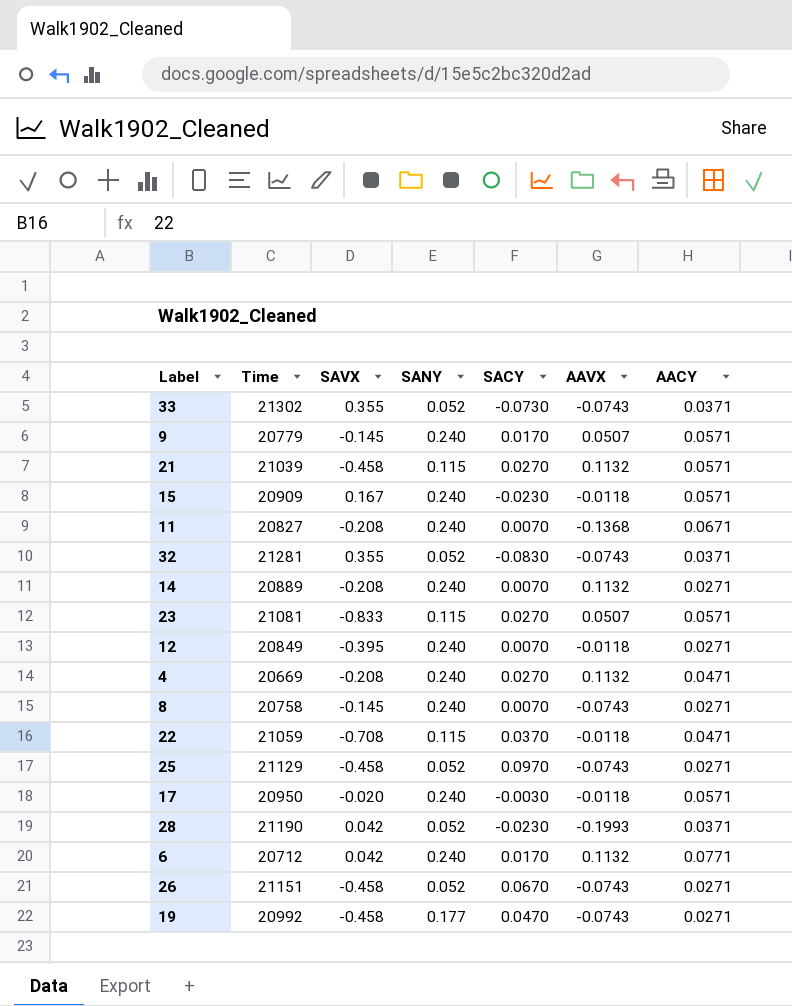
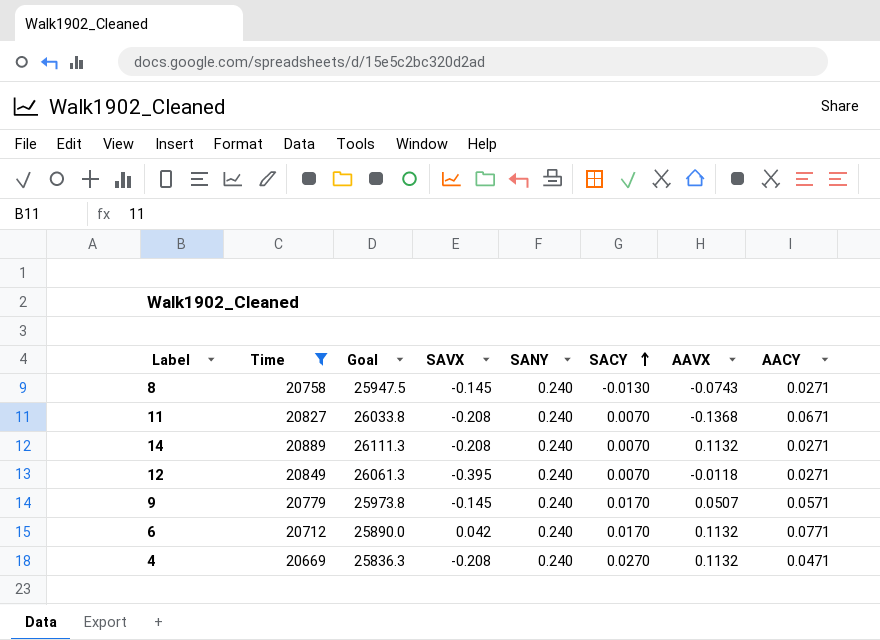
filter: none -> Time <= 20889
row order: none -> SACY ascending
column Goal | formula: none -> [Time] * 1.25
8 | SACY: 0.0070 -> -0.0130

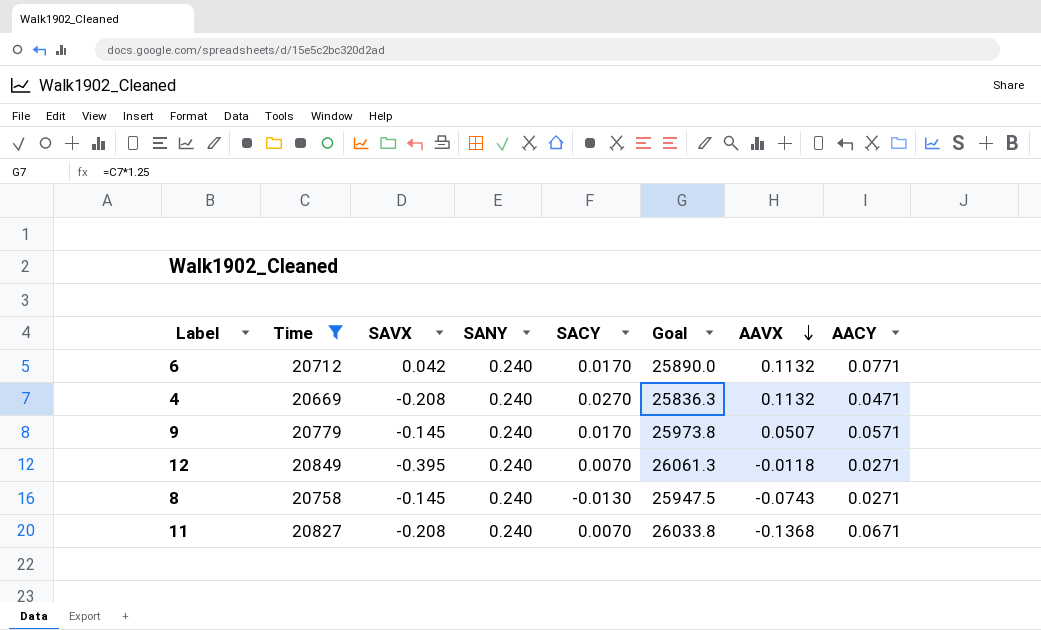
row order: SACY ascending -> AAVX descending
column Goal | position: 3 -> 6
row 14: 20889 | 26111.3 | -0.208 | 0.240 | 0.0070 | 0.1132 | 0.0271 -> none

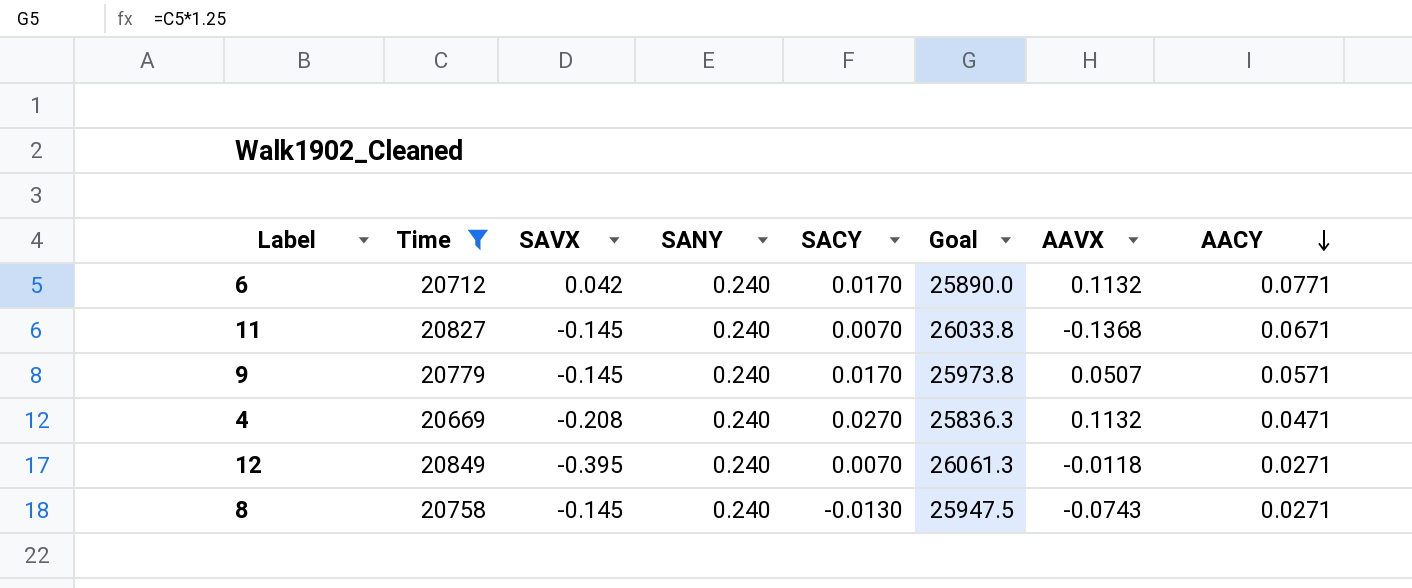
row order: AAVX descending -> AACY descending
11 | SAVX: -0.208 -> -0.145

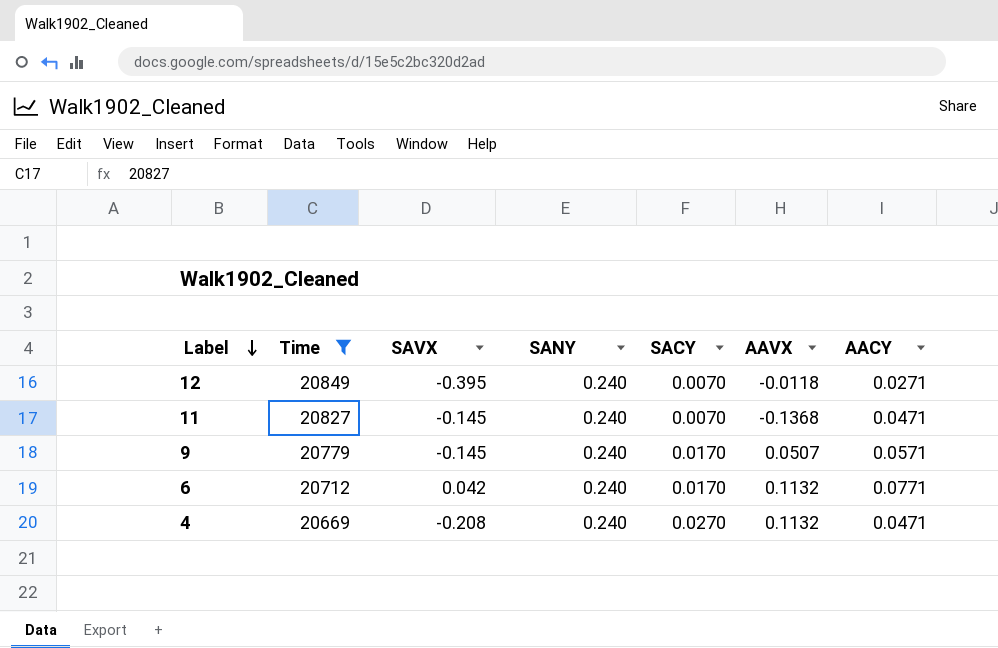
row order: AACY descending -> Label descending
column Goal | formula: [Time] * 1.25 -> none
row 8: 20758 | -0.145 | 0.240 | -0.0130 | 25947.5 | -0.0743 | 0.0271 -> none
11 | AACY: 0.0671 -> 0.0471

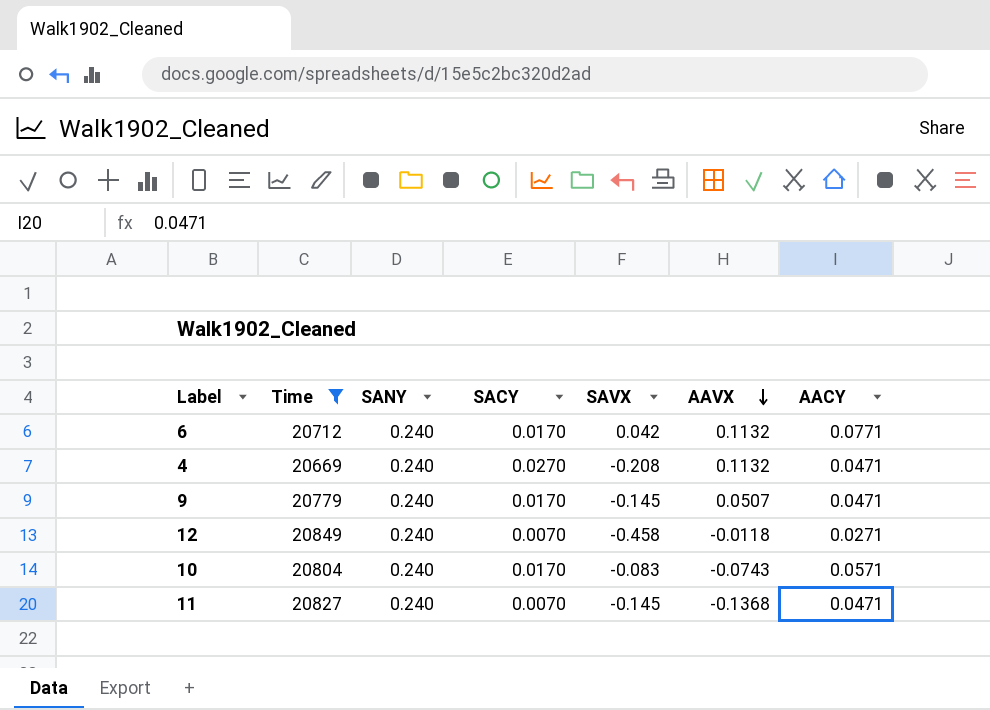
row order: Label descending -> AAVX descending
column SAVX | position: 3 -> 5
9 | AACY: 0.0571 -> 0.0471
12 | SAVX: -0.395 -> -0.458
row 10: none -> 20804 | 0.240 | 0.0170 | -0.083 | -0.0743 | 0.0571

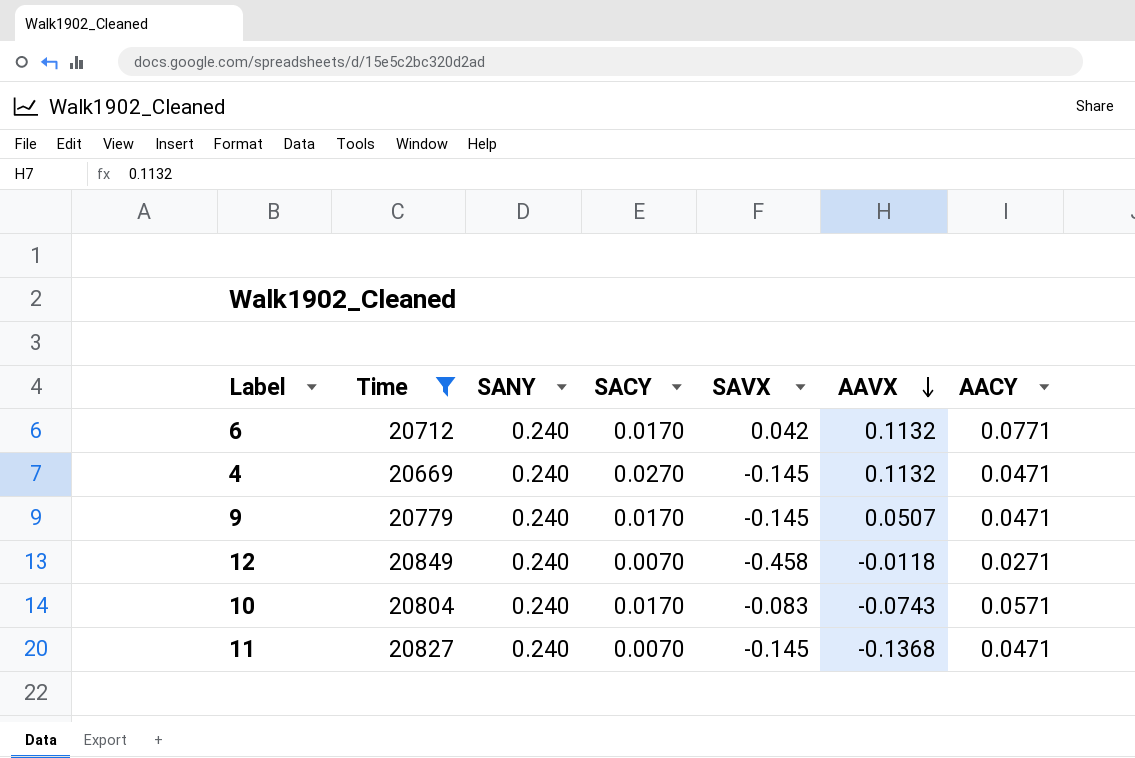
4 | SAVX: -0.208 -> -0.145

